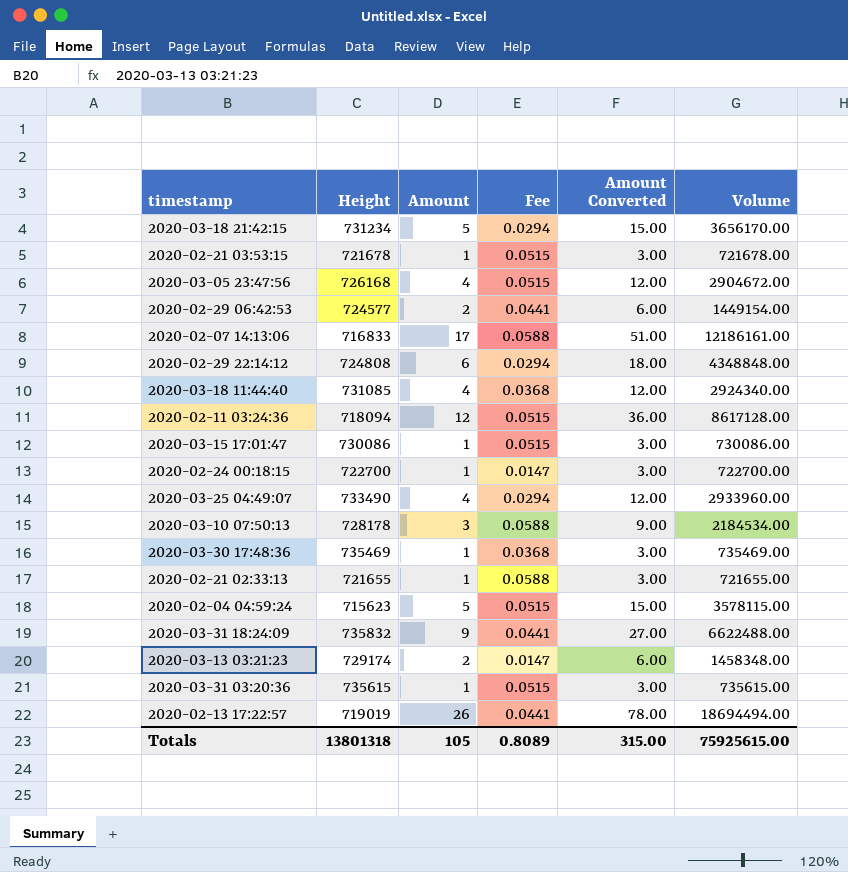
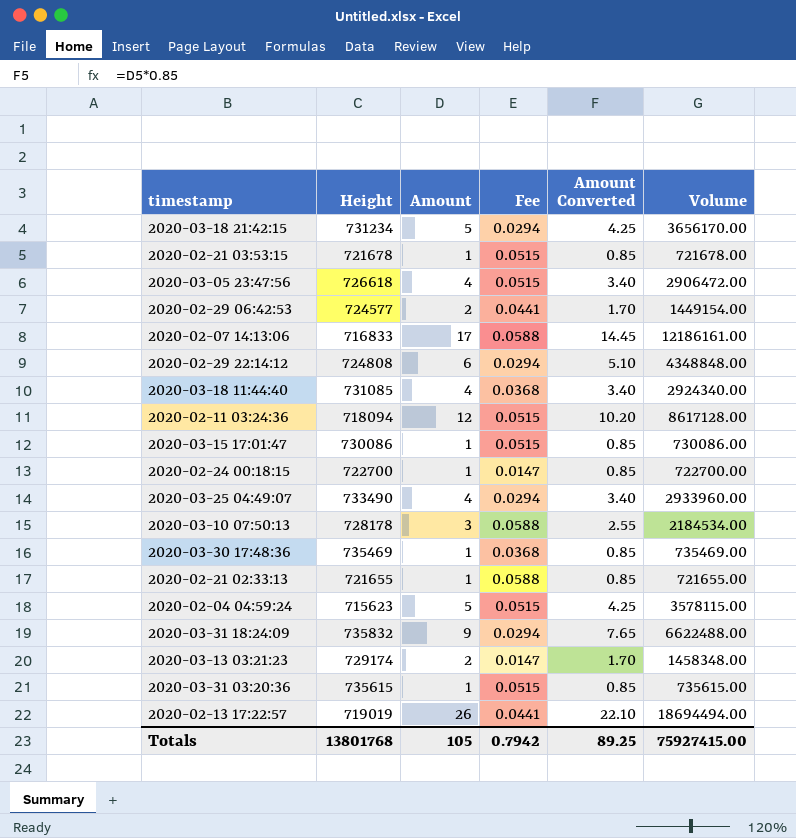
column Amount Converted | formula: [Amount] * 3 -> [Amount] * 0.85
2020-03-05 23:47:56 | Height: 726168 -> 726618
2020-03-05 23:47:56 | Volume: 2904672.00 -> 2906472.00
2020-03-31 18:24:09 | Fee: 0.0441 -> 0.0294
Totals | Height: 13801318 -> 13801768
Totals | Fee: 0.8089 -> 0.7942
Totals | Amount Converted: 315.00 -> 89.25
Totals | Volume: 75925615.00 -> 75927415.00

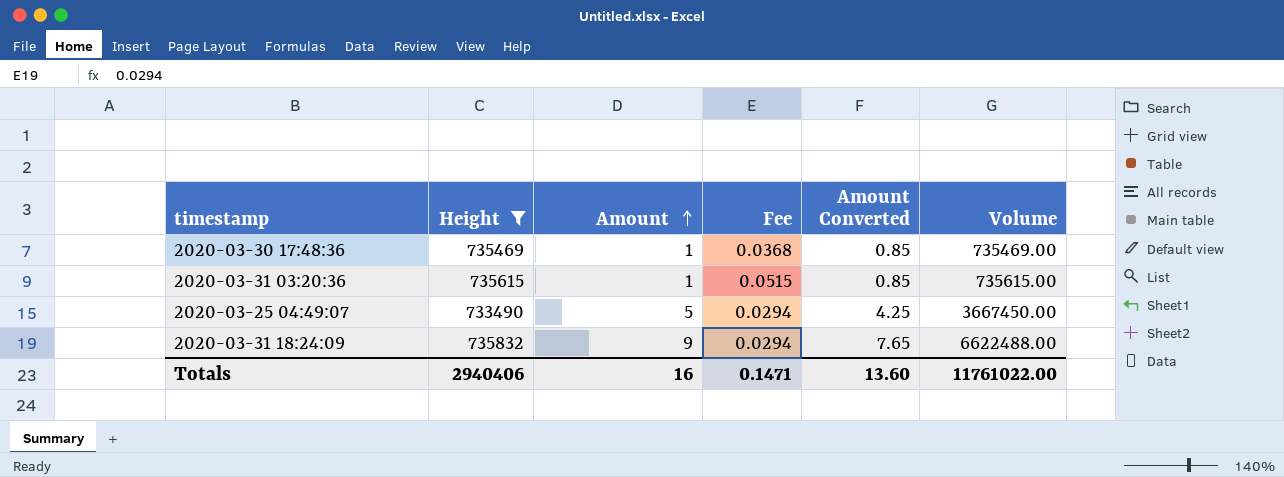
filter: none -> Height >= 733490
row order: none -> Amount ascending
2020-03-25 04:49:07 | Amount: 4 -> 5
2020-03-25 04:49:07 | Amount Converted: 3.40 -> 4.25
2020-03-25 04:49:07 | Volume: 2933960.00 -> 3667450.00
Totals | Height: 13801768 -> 2940406
Totals | Amount: 105 -> 16
Totals | Fee: 0.7942 -> 0.1471
Totals | Amount Converted: 89.25 -> 13.60
Totals | Volume: 75927415.00 -> 11761022.00

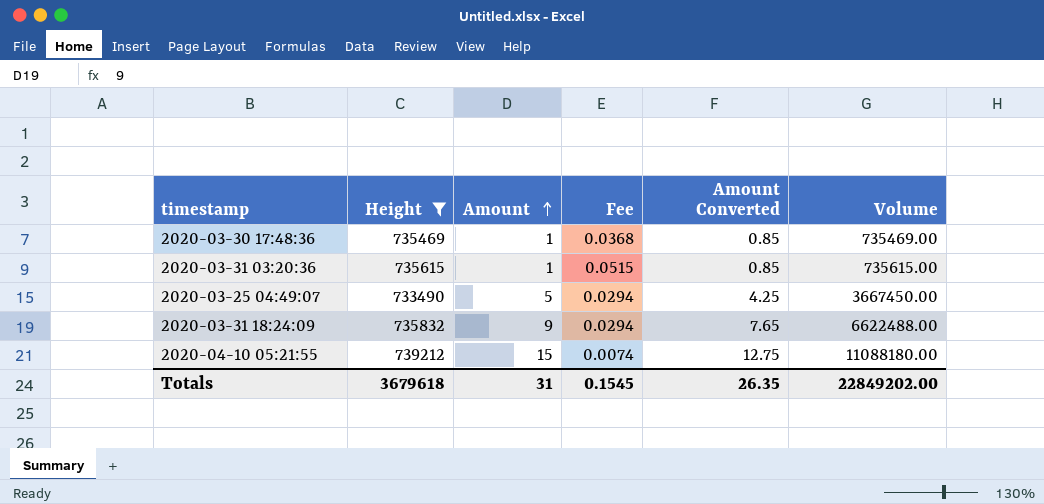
row 2020-04-10 05:21:55: none -> 739212 | 15 | 0.0074 | 12.75 | 11088180.00
Totals | Height: 2940406 -> 3679618
Totals | Amount: 16 -> 31
Totals | Fee: 0.1471 -> 0.1545
Totals | Amount Converted: 13.60 -> 26.35
Totals | Volume: 11761022.00 -> 22849202.00

